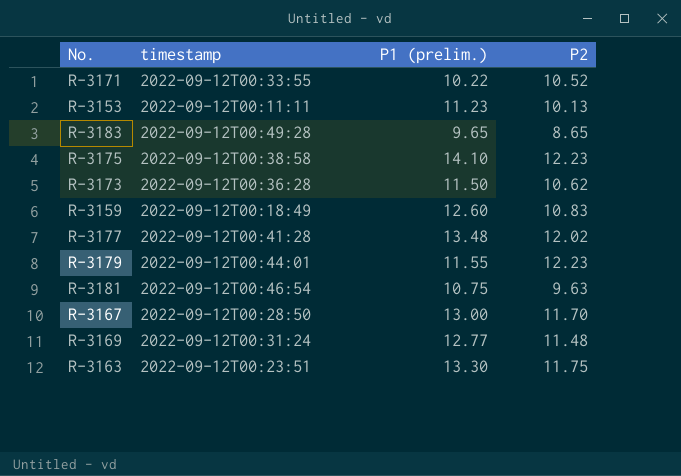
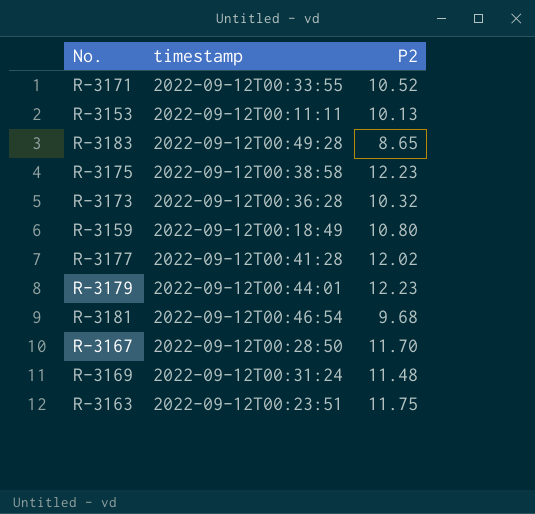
column P1 (prelim.) | position: 3 -> none
R-3173 | P2: 10.62 -> 10.32
R-3159 | P2: 10.83 -> 10.80
R-3181 | P2: 9.63 -> 9.68

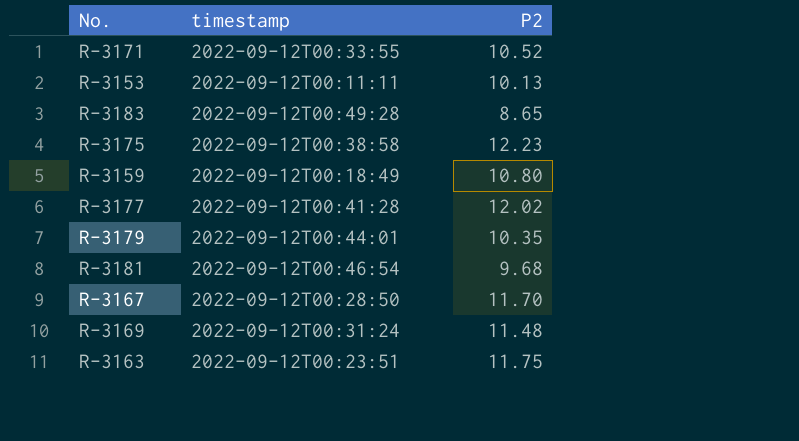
row R-3173: 2022-09-12T00:36:28 | 10.32 -> none
R-3179 | P2: 12.23 -> 10.35

